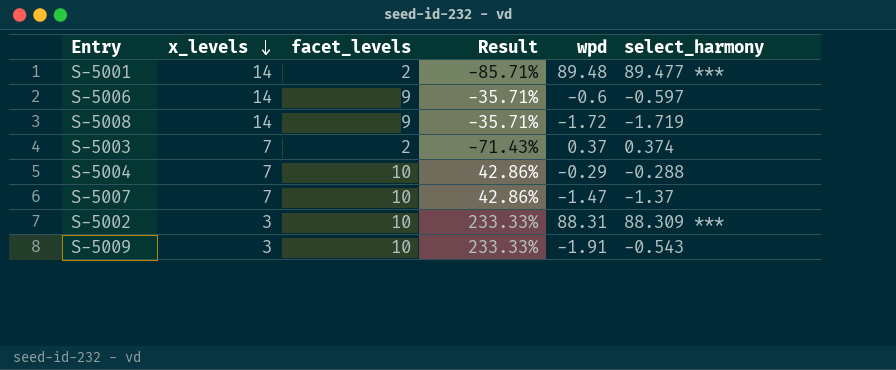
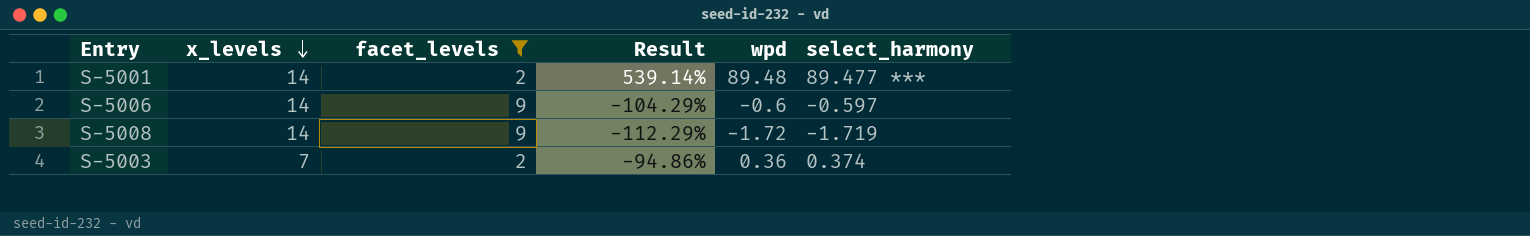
filter: none -> facet_levels != 10
column Result | formula: ([facet_levels] - [x_levels]) / [x_levels] -> ([wpd] - [x_levels]) / [x_levels]
S-5003 | wpd: 0.37 -> 0.36

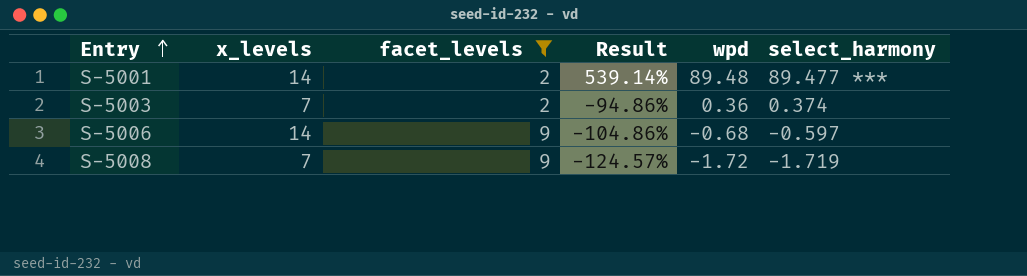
row order: x_levels descending -> Entry ascending
S-5006 | Result: -104.29% -> -104.86%
S-5006 | wpd: -0.6 -> -0.68
S-5008 | x_levels: 14 -> 7
S-5008 | Result: -112.29% -> -124.57%

